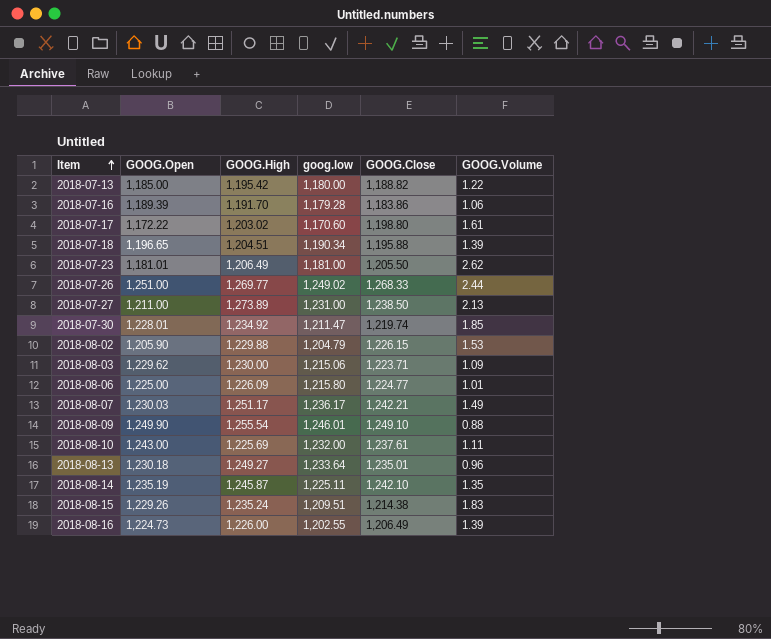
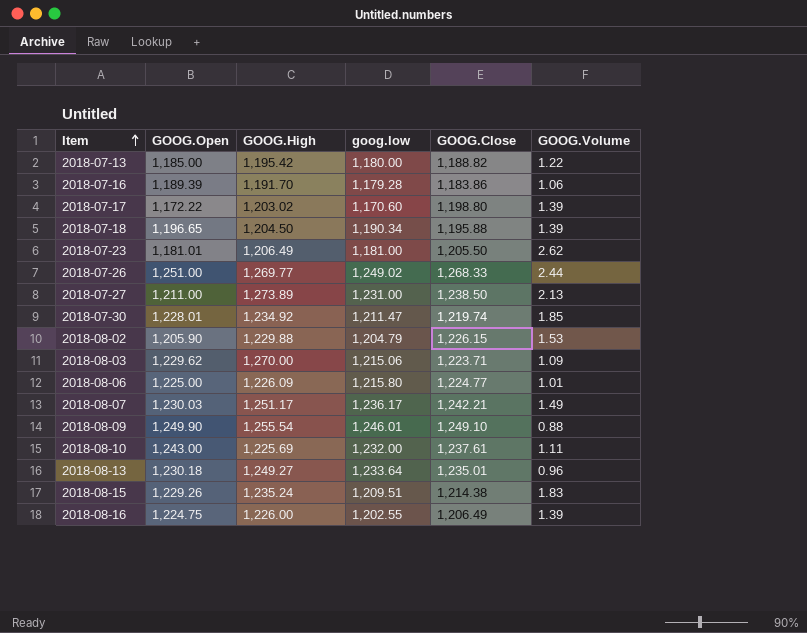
row 2018-08-14: 1,235.19 | 1,245.87 | 1,225.11 | 1,242.10 | 1.35 -> none
2018-07-17 | GOOG.Volume: 1.61 -> 1.39
2018-07-18 | GOOG.High: 1,204.51 -> 1,204.50
2018-08-03 | GOOG.High: 1,230.00 -> 1,270.00
2018-08-16 | GOOG.Open: 1,224.73 -> 1,224.75

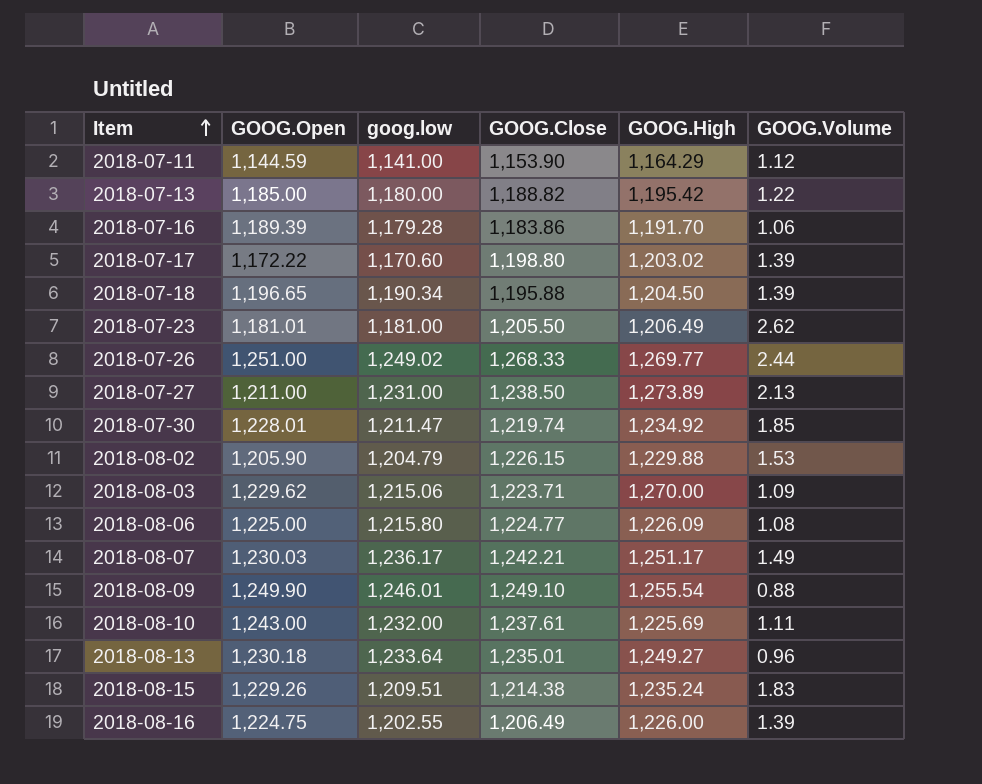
column GOOG.High | position: 3 -> 5
row 2018-07-11: none -> 1,144.59 | 1,141.00 | 1,153.90 | 1,164.29 | 1.12
2018-08-06 | GOOG.Volume: 1.01 -> 1.08

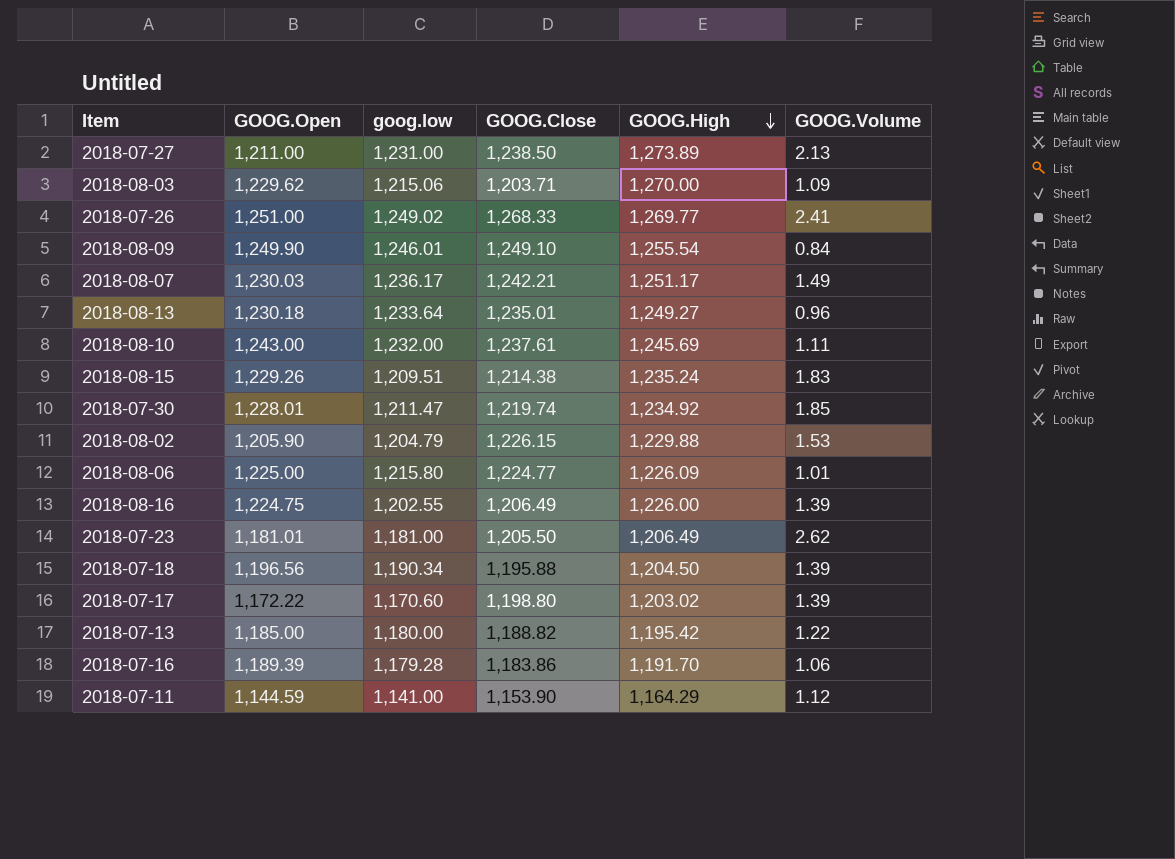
row order: Item ascending -> GOOG.High descending
2018-08-03 | GOOG.Close: 1,223.71 -> 1,203.71
2018-07-26 | GOOG.Volume: 2.44 -> 2.41
2018-08-09 | GOOG.Volume: 0.88 -> 0.84
2018-08-10 | GOOG.High: 1,225.69 -> 1,245.69
2018-08-06 | GOOG.Volume: 1.08 -> 1.01
2018-07-18 | GOOG.Open: 1,196.65 -> 1,196.56

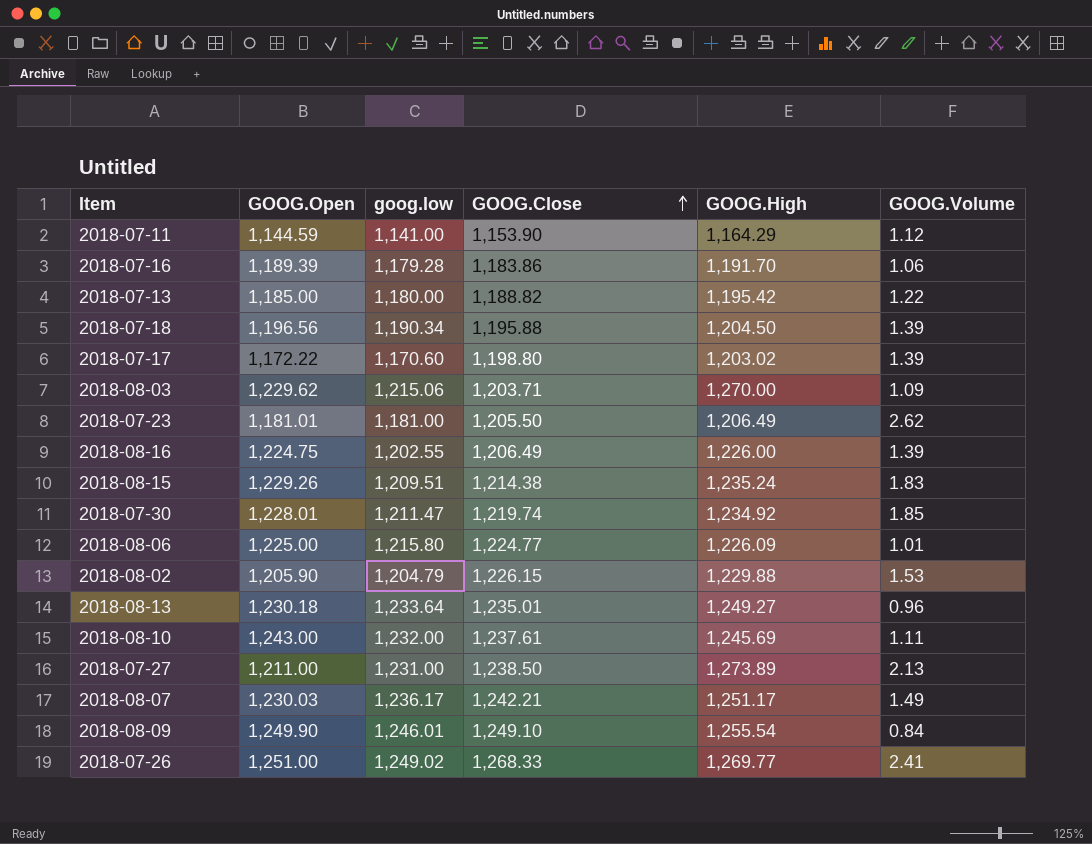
row order: GOOG.High descending -> GOOG.Close ascending

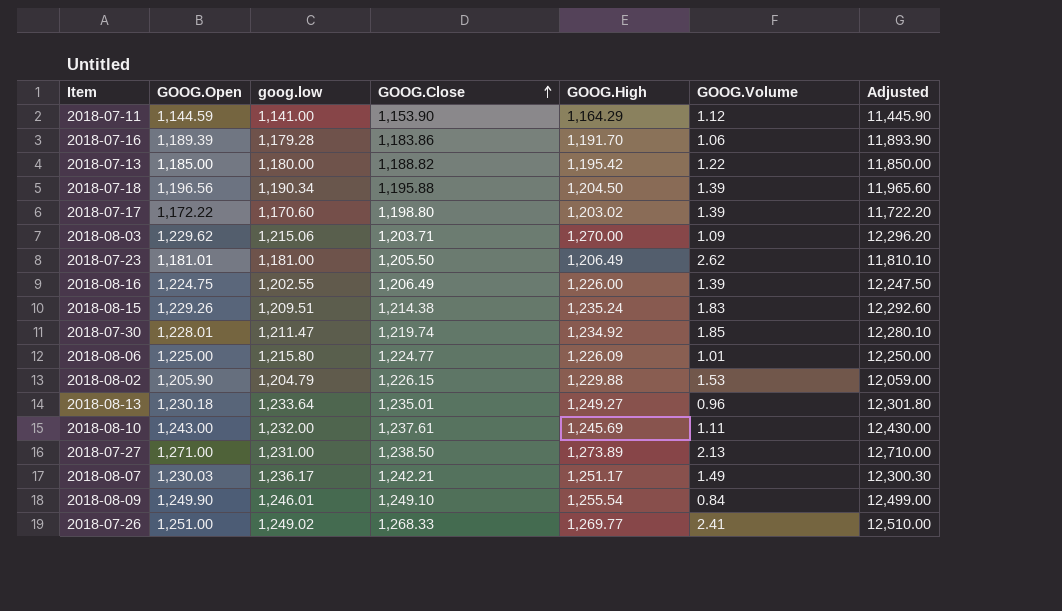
column Adjusted | formula: none -> [GOOG.Open] * 10
2018-07-27 | GOOG.Open: 1,211.00 -> 1,271.00

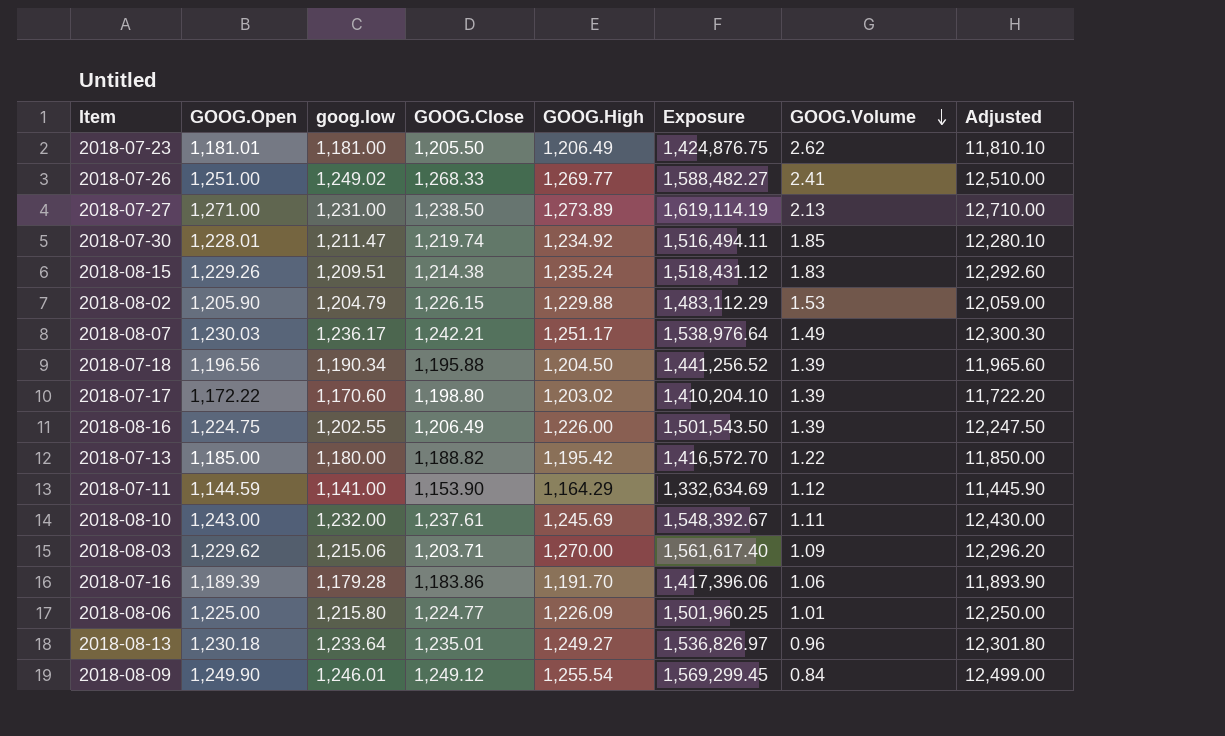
row order: GOOG.Close ascending -> GOOG.Volume descending
column Exposure | formula: none -> [GOOG.Open] * [GOOG.High]
2018-08-09 | GOOG.Close: 1,249.10 -> 1,249.12

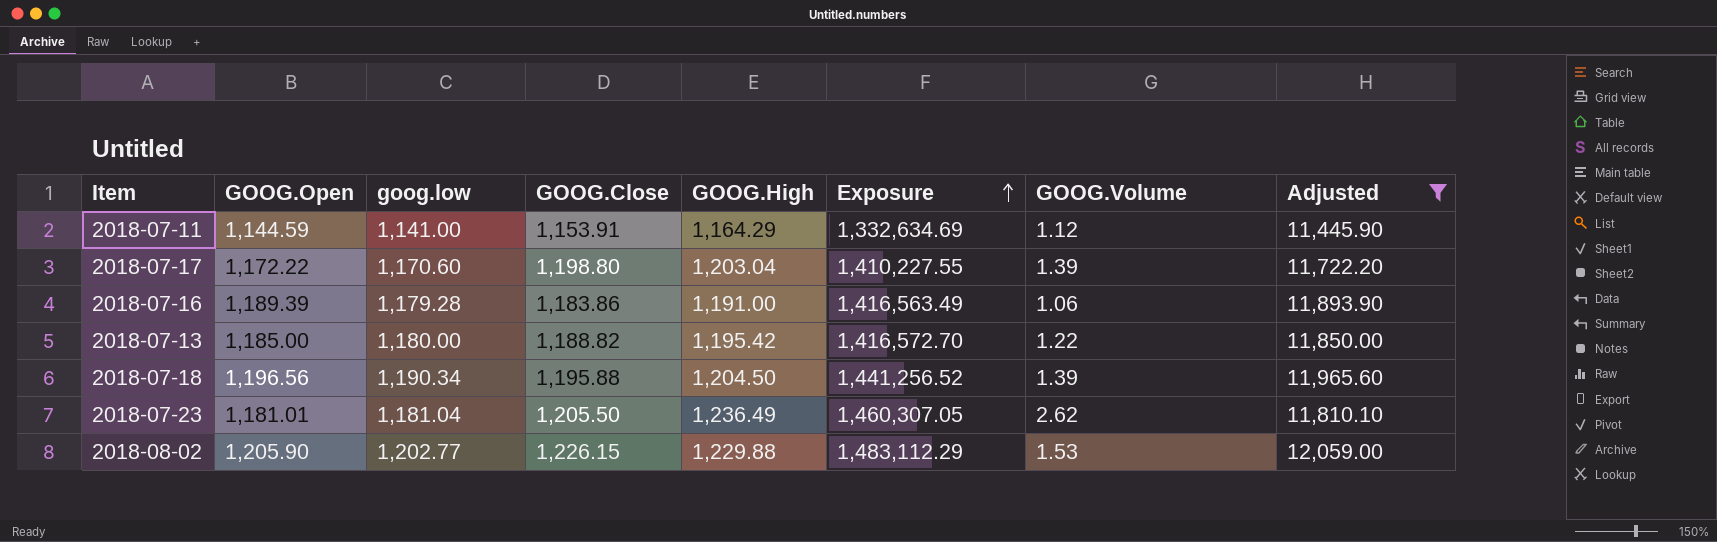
filter: none -> Adjusted <= 12,059.00
row order: GOOG.Volume descending -> Exposure ascending
2018-07-11 | GOOG.Close: 1,153.90 -> 1,153.91
2018-07-17 | GOOG.High: 1,203.02 -> 1,203.04
2018-07-17 | Exposure: 1,410,204.10 -> 1,410,227.55
2018-07-16 | GOOG.High: 1,191.70 -> 1,191.00
2018-07-16 | Exposure: 1,417,396.06 -> 1,416,563.49
2018-07-23 | goog.low: 1,181.00 -> 1,181.04
2018-07-23 | GOOG.High: 1,206.49 -> 1,236.49
2018-07-23 | Exposure: 1,424,876.75 -> 1,460,307.05
2018-08-02 | goog.low: 1,204.79 -> 1,202.77

